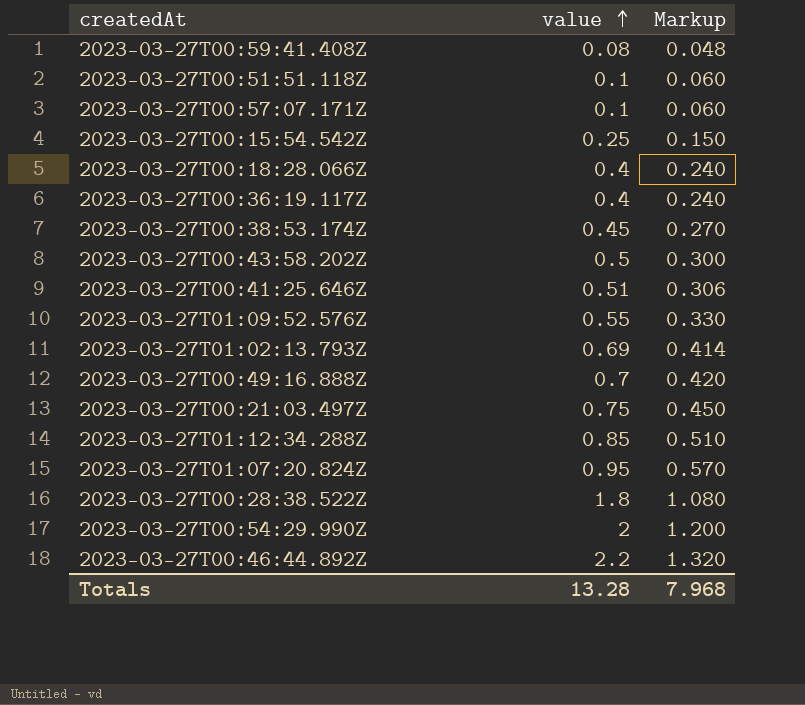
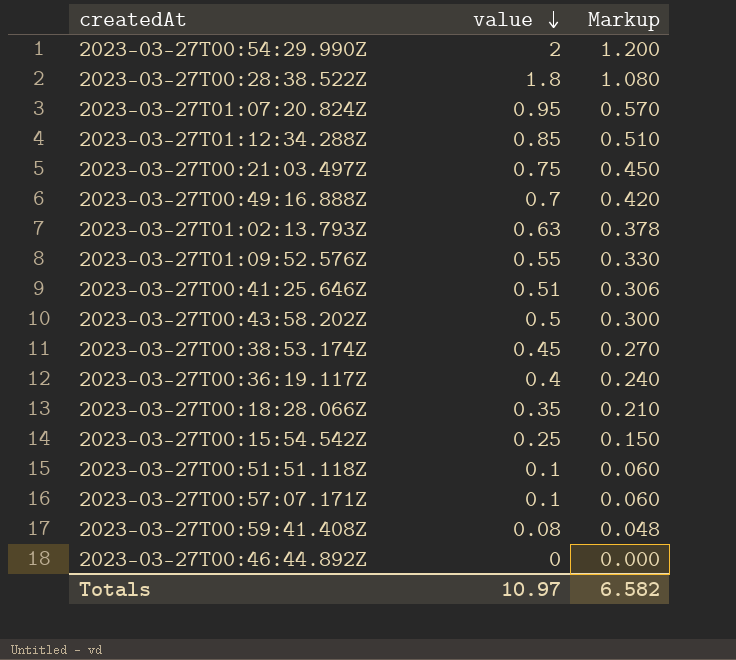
row order: value ascending -> value descending
2023-03-27T01:02:13.793Z | value: 0.69 -> 0.63
2023-03-27T01:02:13.793Z | Markup: 0.414 -> 0.378
2023-03-27T00:18:28.066Z | value: 0.4 -> 0.35
2023-03-27T00:18:28.066Z | Markup: 0.240 -> 0.210
2023-03-27T00:46:44.892Z | value: 2.2 -> 0
2023-03-27T00:46:44.892Z | Markup: 1.320 -> 0.000
Totals | value: 13.28 -> 10.97
Totals | Markup: 7.968 -> 6.582

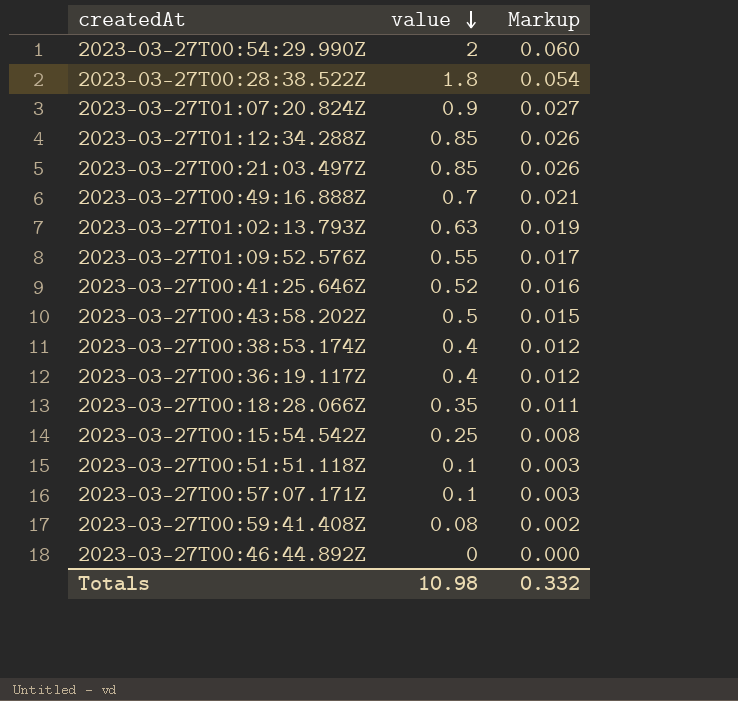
column Markup | formula: [value] * 0.6 -> [value] * 0.03
2023-03-27T01:07:20.824Z | value: 0.95 -> 0.9
2023-03-27T00:21:03.497Z | value: 0.75 -> 0.85
2023-03-27T00:41:25.646Z | value: 0.51 -> 0.52
2023-03-27T00:38:53.174Z | value: 0.45 -> 0.4
Totals | value: 10.97 -> 10.98
Totals | Markup: 6.582 -> 0.332

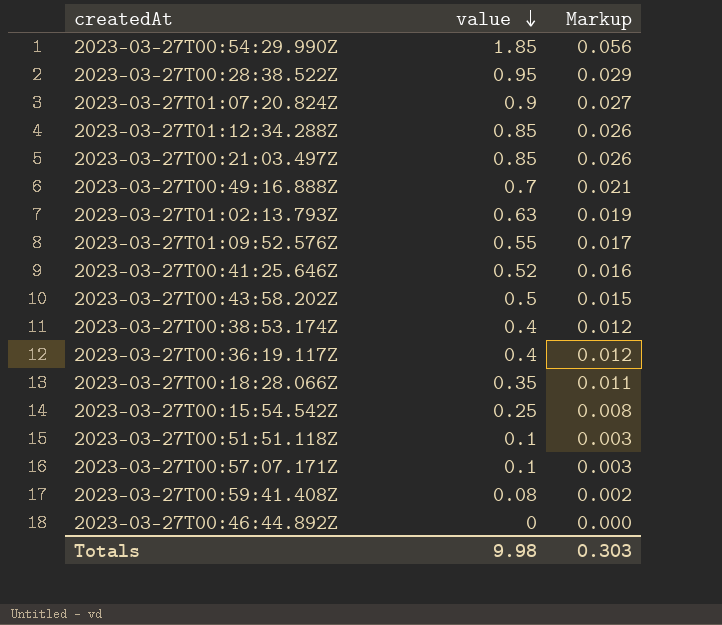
2023-03-27T00:54:29.990Z | value: 2 -> 1.85
2023-03-27T00:54:29.990Z | Markup: 0.060 -> 0.056
2023-03-27T00:28:38.522Z | value: 1.8 -> 0.95
2023-03-27T00:28:38.522Z | Markup: 0.054 -> 0.029
Totals | value: 10.98 -> 9.98
Totals | Markup: 0.332 -> 0.303

